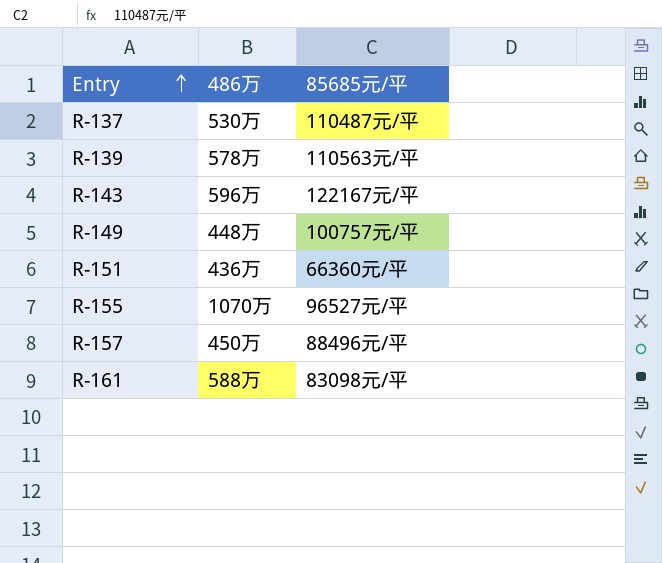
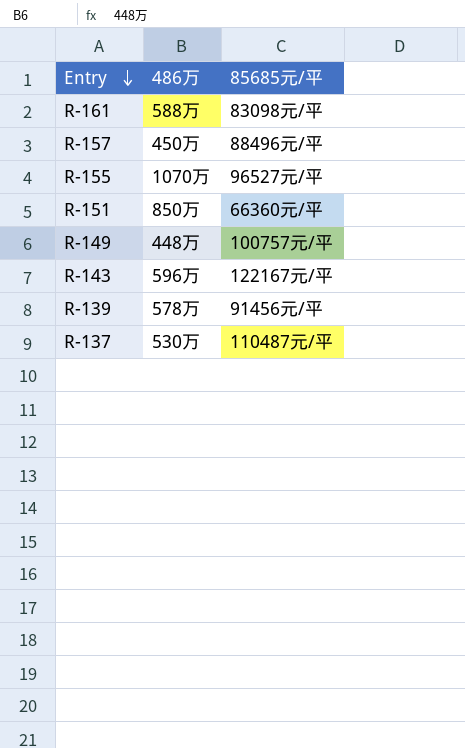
row order: Entry ascending -> Entry descending
R-151 | 486万: 436万 -> 850万
R-139 | 85685元/平: 110563元/平 -> 91456元/平

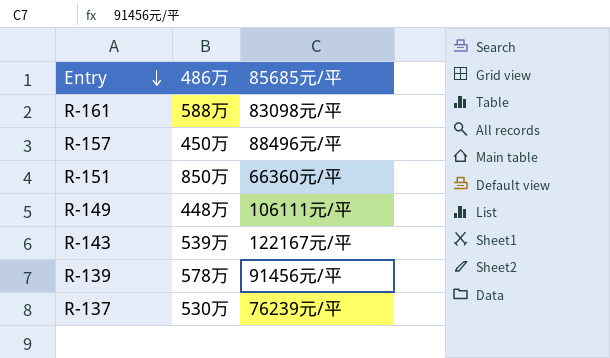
row R-155: 1070万 | 96527元/平 -> none
R-149 | 85685元/平: 100757元/平 -> 106111元/平
R-143 | 486万: 596万 -> 539万
R-137 | 85685元/平: 110487元/平 -> 76239元/平

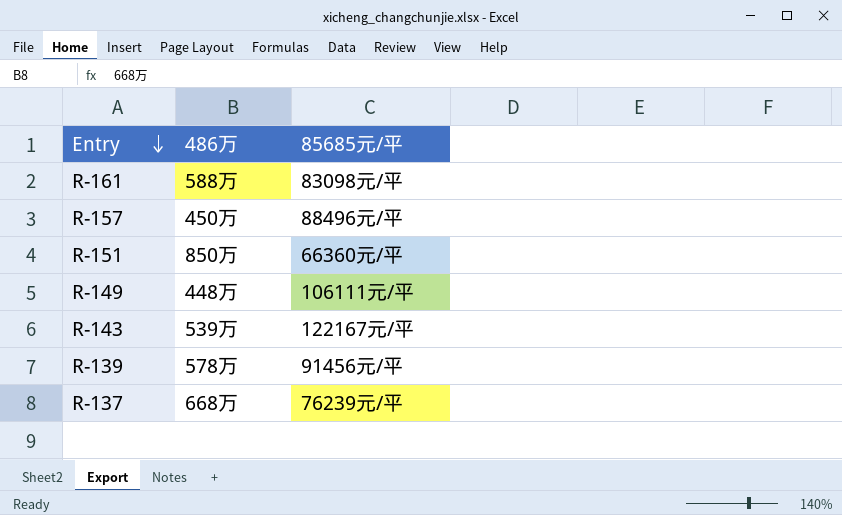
R-137 | 486万: 530万 -> 668万

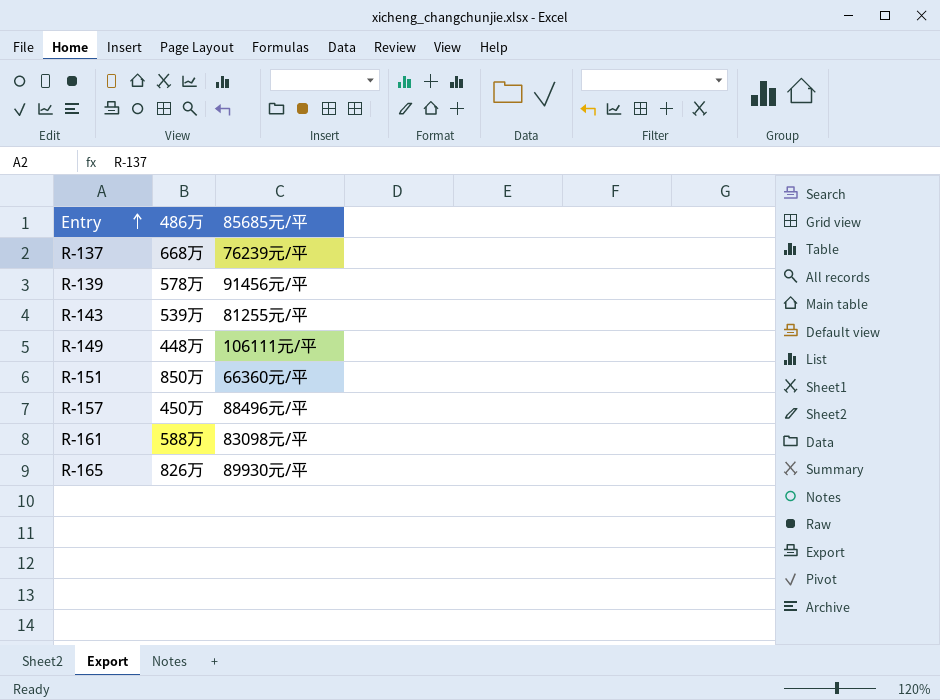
row order: Entry descending -> Entry ascending
R-143 | 85685元/平: 122167元/平 -> 81255元/平
row R-165: none -> 826万 | 89930元/平

